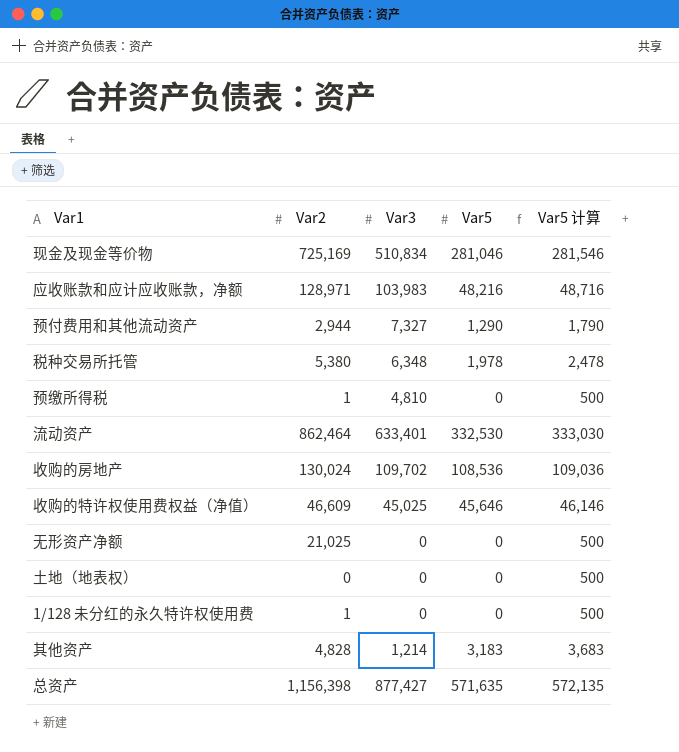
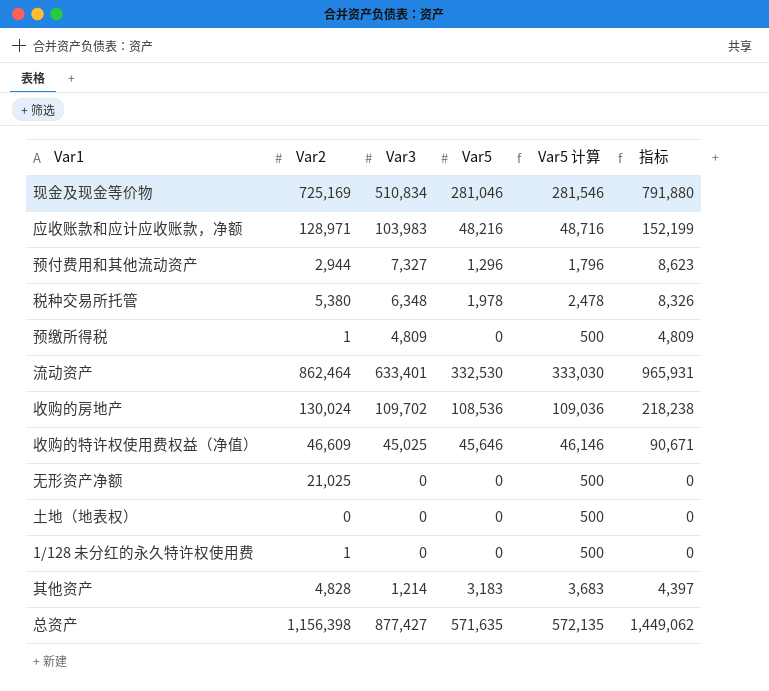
column 指标 | formula: none -> [Var3] + [Var5]
预付费用和其他流动资产 | Var5: 1,290 -> 1,296
预付费用和其他流动资产 | Var5 计算: 1,790 -> 1,796
预缴所得税 | Var3: 4,810 -> 4,809

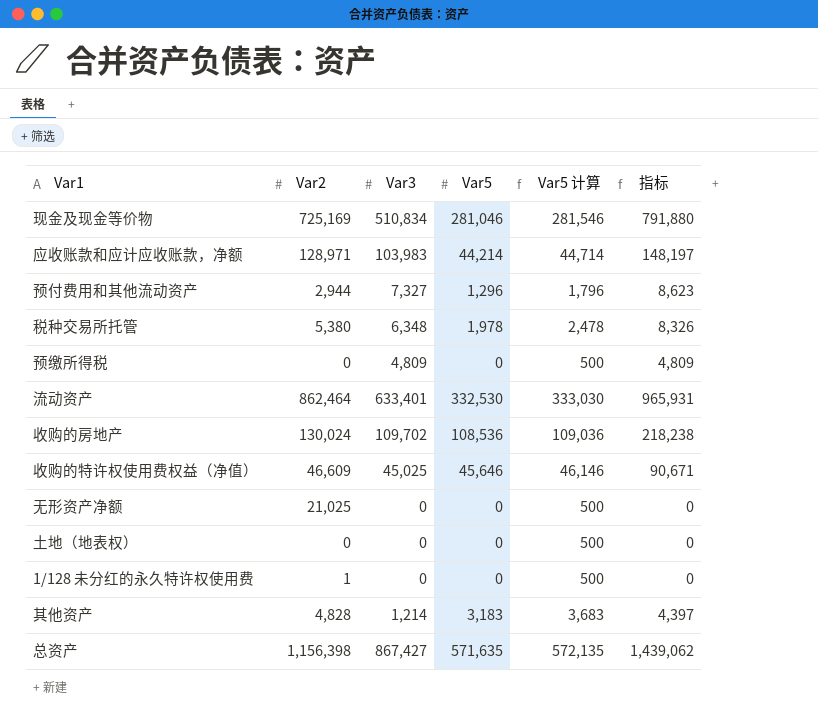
应收账款和应计应收账款，净额 | Var5: 48,216 -> 44,214
应收账款和应计应收账款，净额 | Var5 计算: 48,716 -> 44,714
应收账款和应计应收账款，净额 | 指标: 152,199 -> 148,197
预缴所得税 | Var2: 1 -> 0
总资产 | Var3: 877,427 -> 867,427
总资产 | 指标: 1,449,062 -> 1,439,062

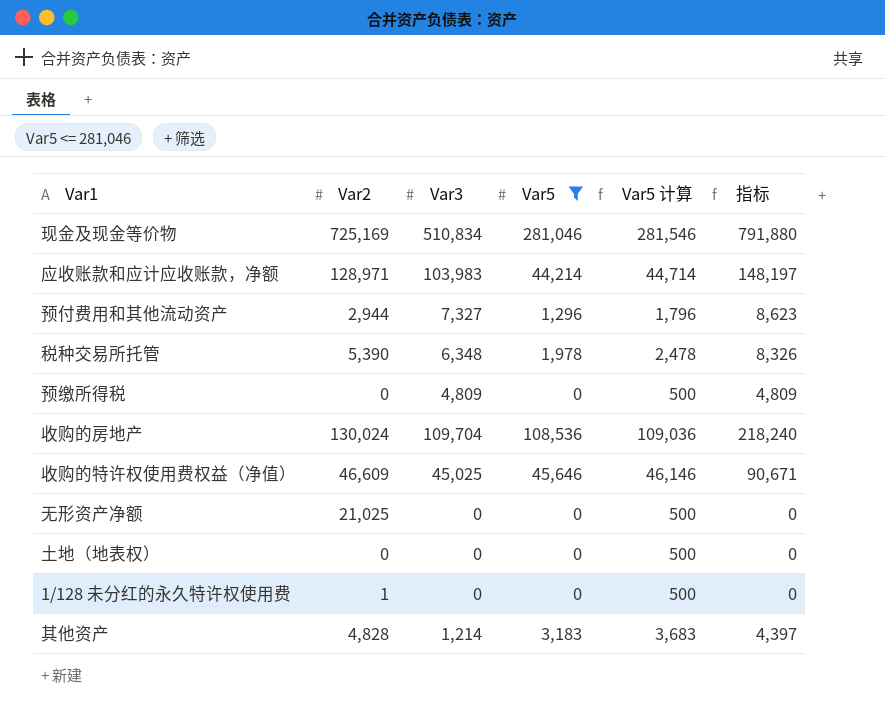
filter: none -> Var5 <= 281,046
税种交易所托管 | Var2: 5,380 -> 5,390
收购的房地产 | Var3: 109,702 -> 109,704
收购的房地产 | 指标: 218,238 -> 218,240

